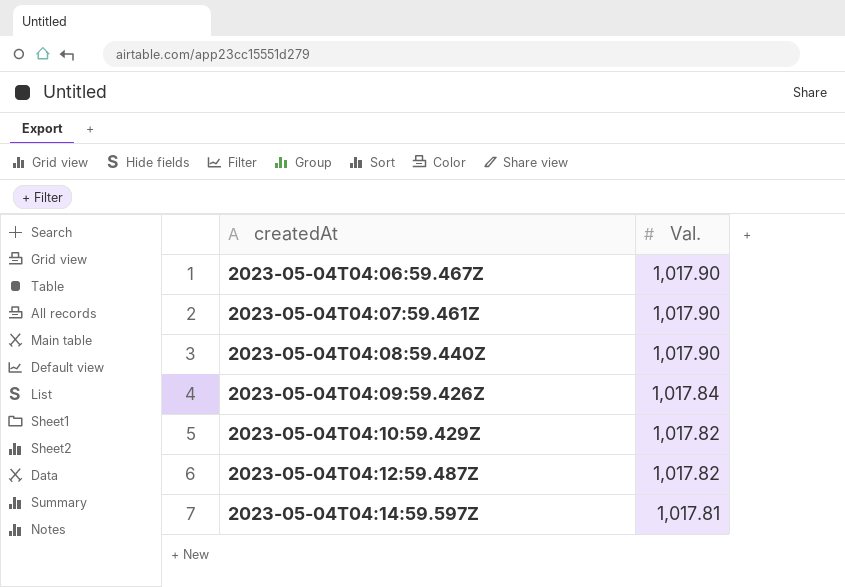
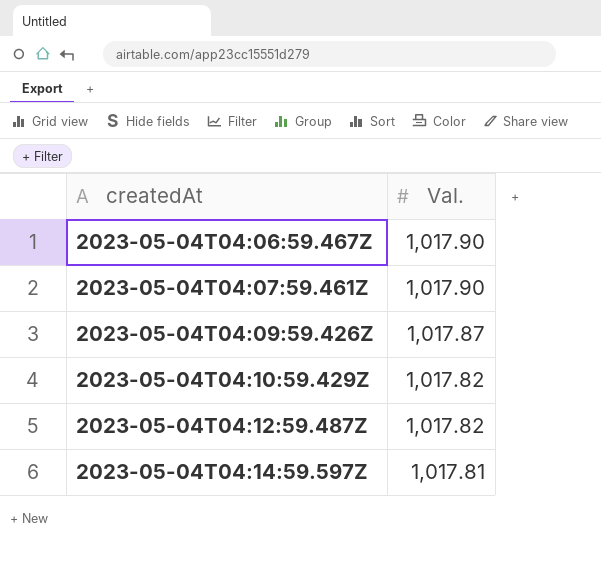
row 2023-05-04T04:08:59.440Z: 1,017.90 -> none
2023-05-04T04:09:59.426Z | Val.: 1,017.84 -> 1,017.87

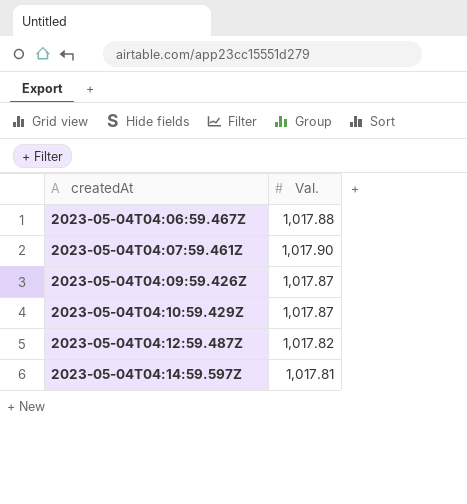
2023-05-04T04:06:59.467Z | Val.: 1,017.90 -> 1,017.88
2023-05-04T04:10:59.429Z | Val.: 1,017.82 -> 1,017.87

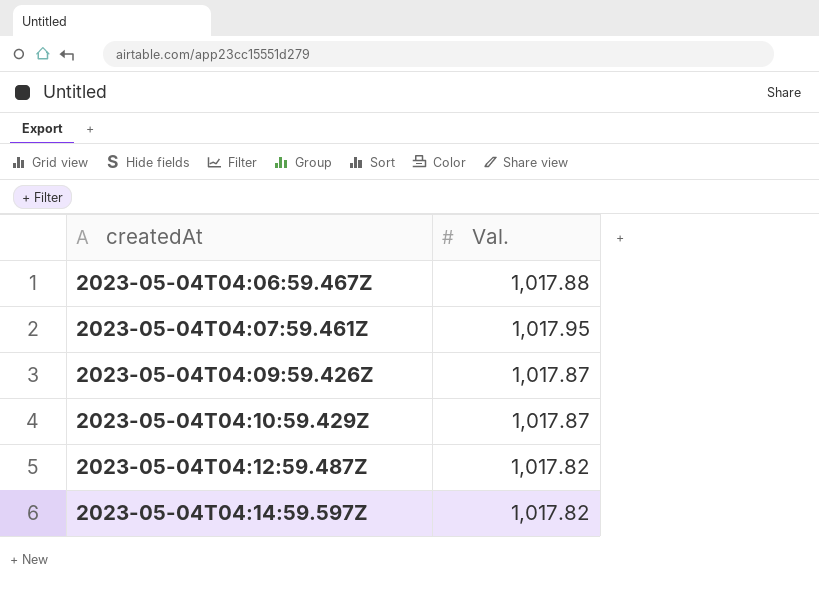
2023-05-04T04:07:59.461Z | Val.: 1,017.90 -> 1,017.95
2023-05-04T04:14:59.597Z | Val.: 1,017.81 -> 1,017.82

